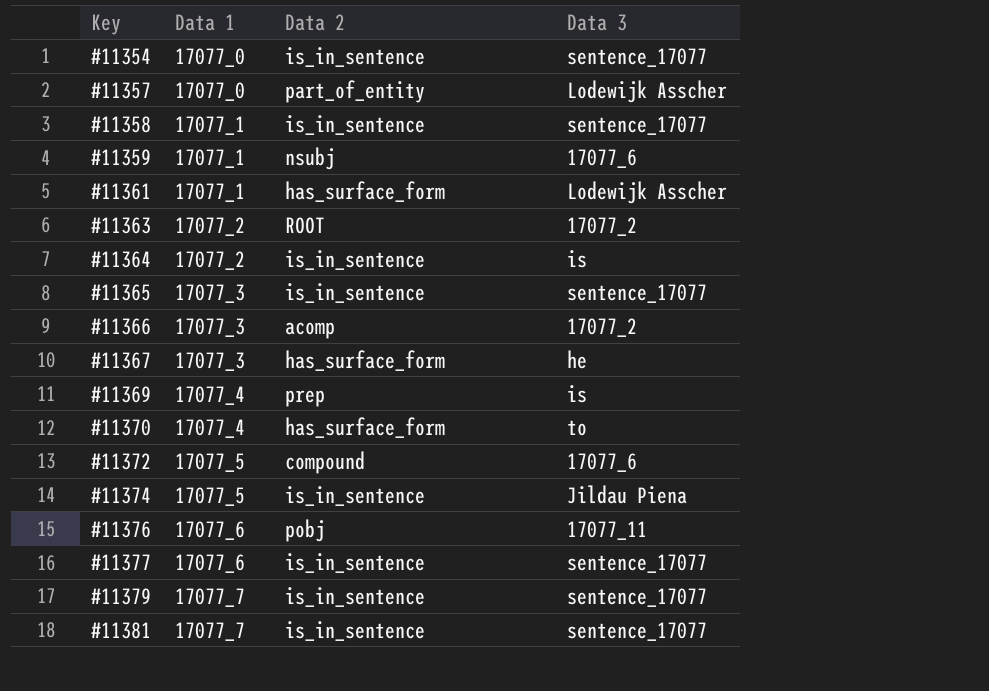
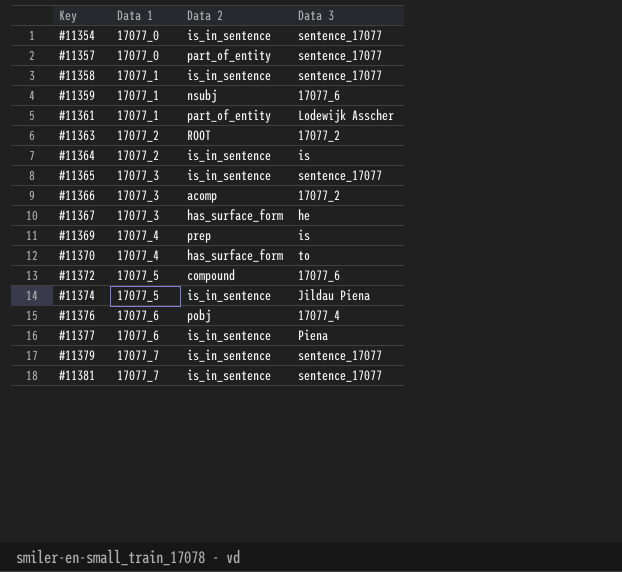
#11357 | Data 3: Lodewijk Asscher -> sentence_17077
#11361 | Data 2: has_surface_form -> part_of_entity
#11376 | Data 3: 17077_11 -> 17077_4
#11377 | Data 3: sentence_17077 -> Piena

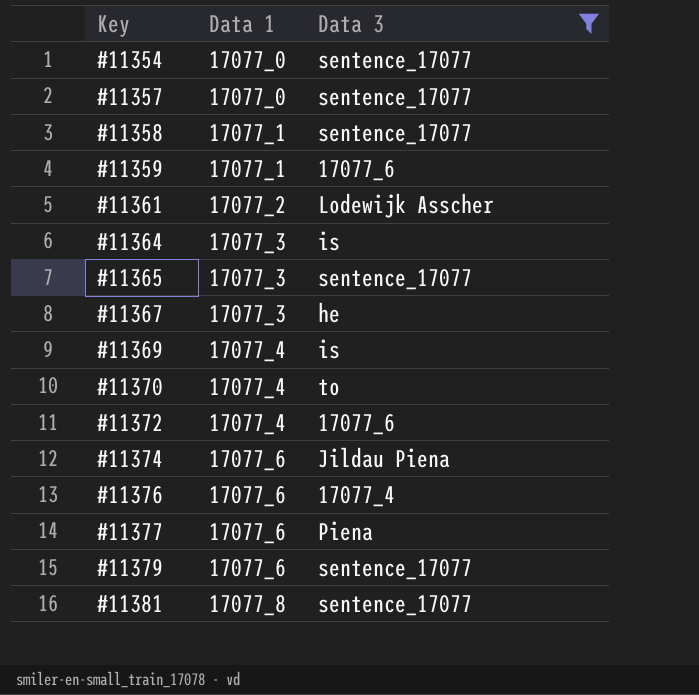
filter: none -> Data 3 != 17077_2
column Data 2 | position: 3 -> none
#11361 | Data 1: 17077_1 -> 17077_2
#11364 | Data 1: 17077_2 -> 17077_3
#11372 | Data 1: 17077_5 -> 17077_4
#11374 | Data 1: 17077_5 -> 17077_6
#11379 | Data 1: 17077_7 -> 17077_6
#11381 | Data 1: 17077_7 -> 17077_8

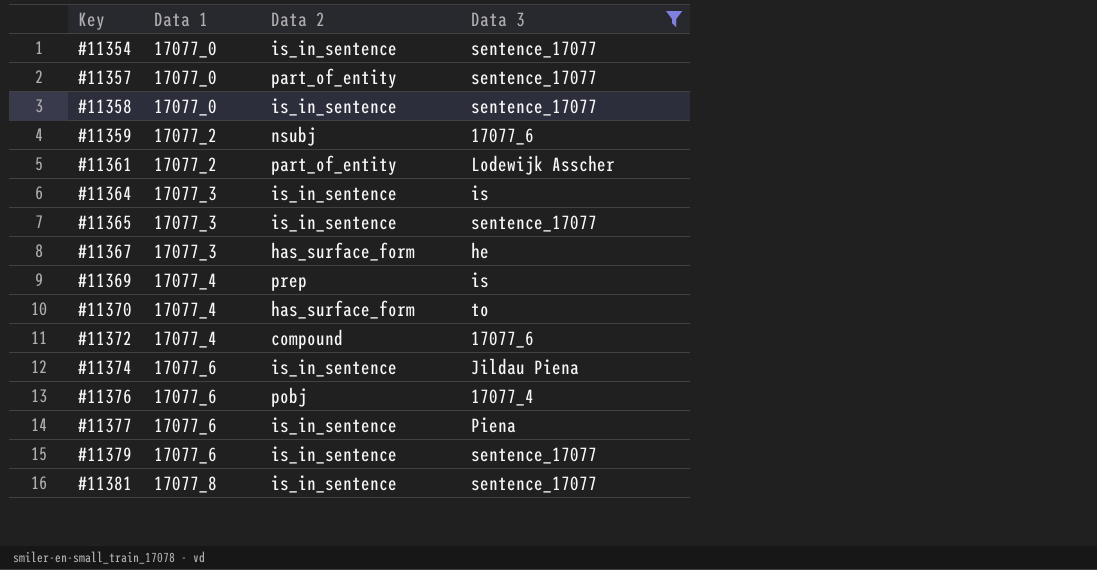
column Data 2 | position: none -> 3
#11358 | Data 1: 17077_1 -> 17077_0
#11359 | Data 1: 17077_1 -> 17077_2

